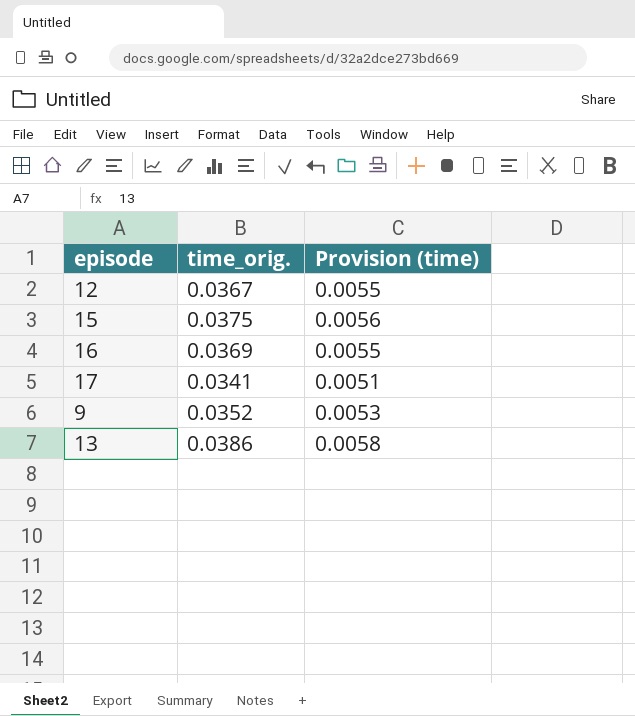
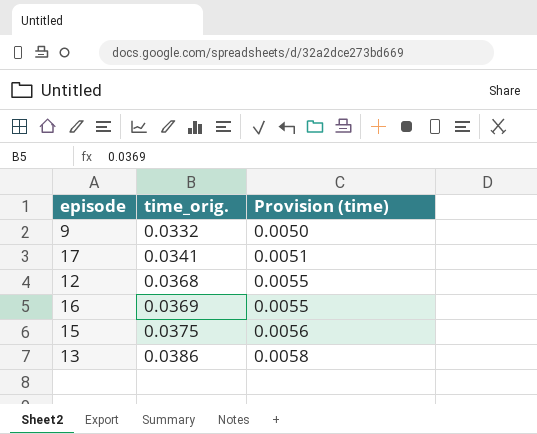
row order: none -> time_orig. ascending
9 | time_orig.: 0.0352 -> 0.0332
9 | Provision (time): 0.0053 -> 0.0050
12 | time_orig.: 0.0367 -> 0.0368

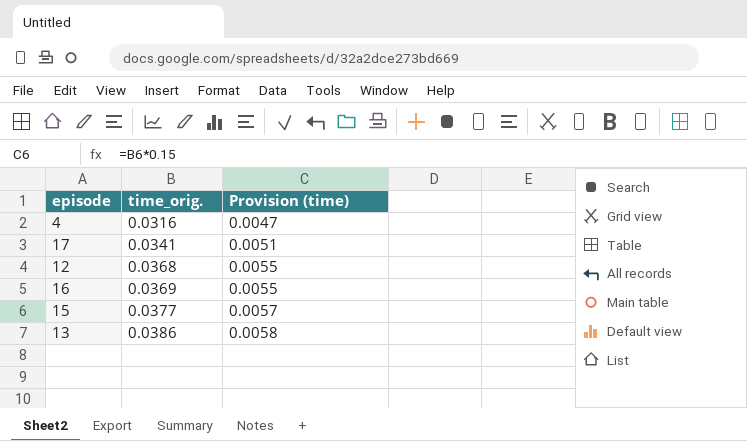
row 9: 0.0332 | 0.0050 -> none
row 4: none -> 0.0316 | 0.0047
15 | time_orig.: 0.0375 -> 0.0377
15 | Provision (time): 0.0056 -> 0.0057

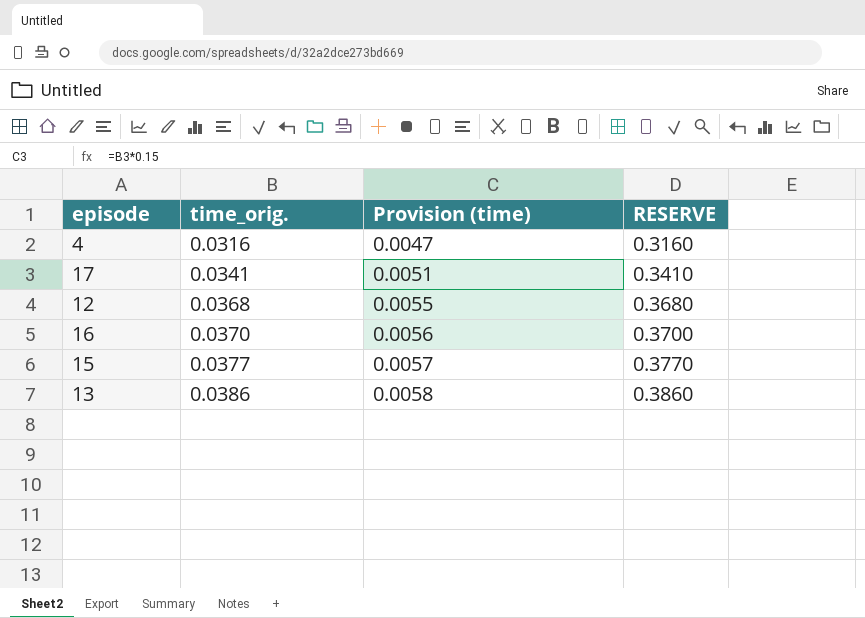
column RESERVE | formula: none -> [time_orig.] * 10
16 | time_orig.: 0.0369 -> 0.0370
16 | Provision (time): 0.0055 -> 0.0056

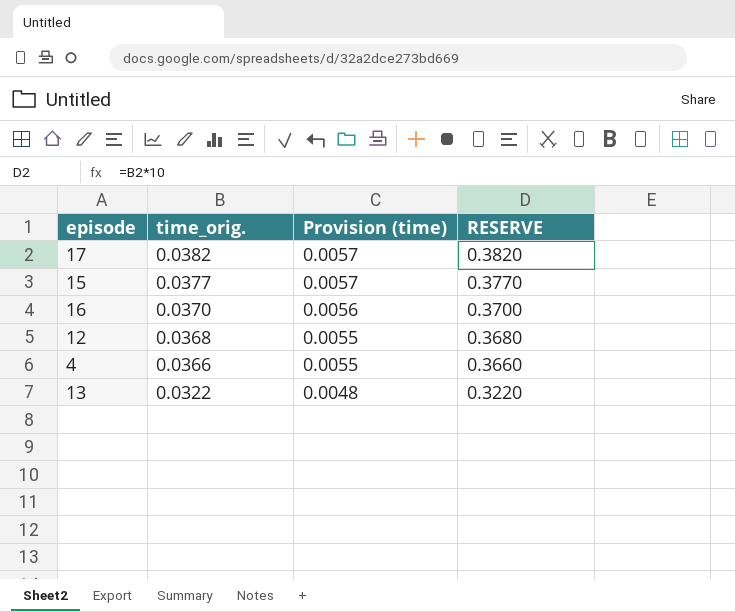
row order: time_orig. ascending -> time_orig. descending
17 | time_orig.: 0.0341 -> 0.0382
17 | Provision (time): 0.0051 -> 0.0057
17 | RESERVE: 0.3410 -> 0.3820
4 | time_orig.: 0.0316 -> 0.0366
4 | Provision (time): 0.0047 -> 0.0055
4 | RESERVE: 0.3160 -> 0.3660
13 | time_orig.: 0.0386 -> 0.0322
13 | Provision (time): 0.0058 -> 0.0048
13 | RESERVE: 0.3860 -> 0.3220

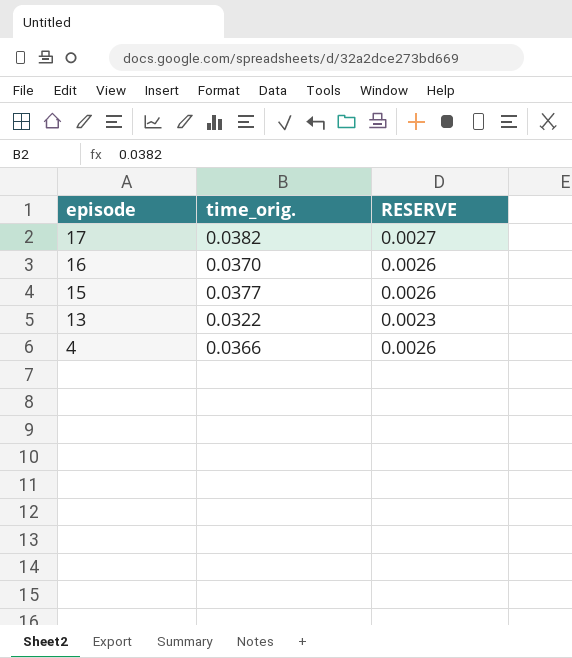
row order: time_orig. descending -> episode descending
column Provision (time) | formula: [time_orig.] * 0.15 -> none
column RESERVE | formula: [time_orig.] * 10 -> [time_orig.] * 0.07
row 12: 0.0368 | 0.0055 | 0.3680 -> none

